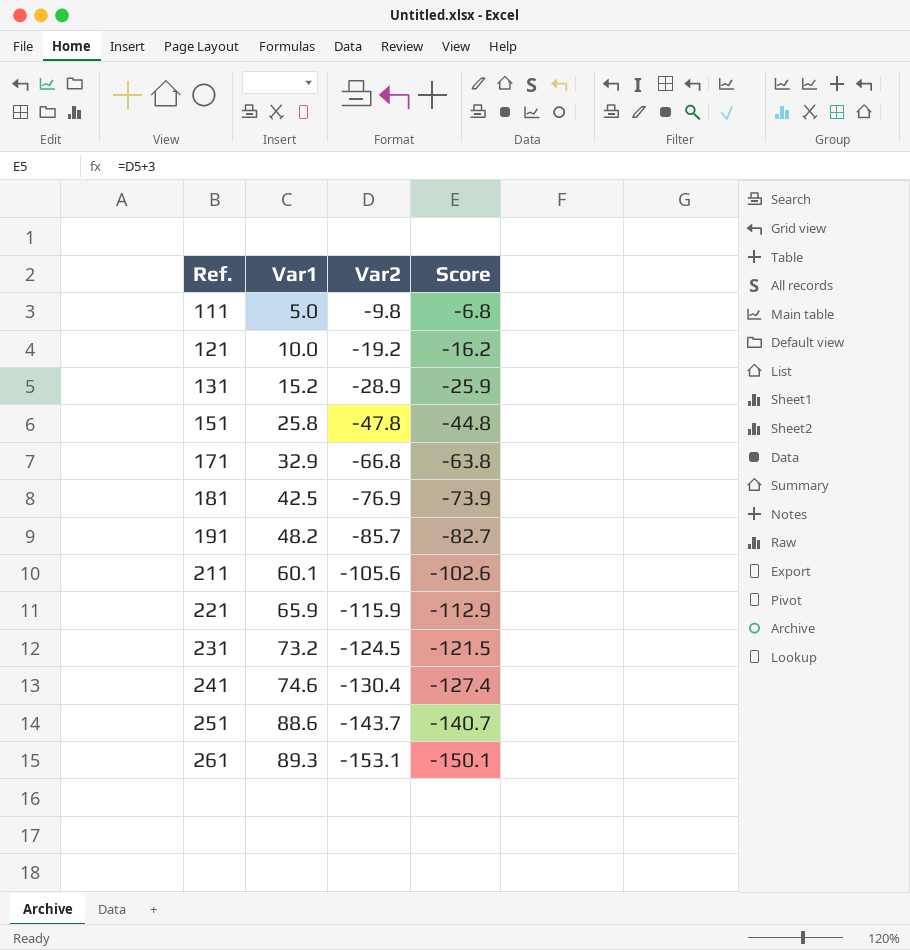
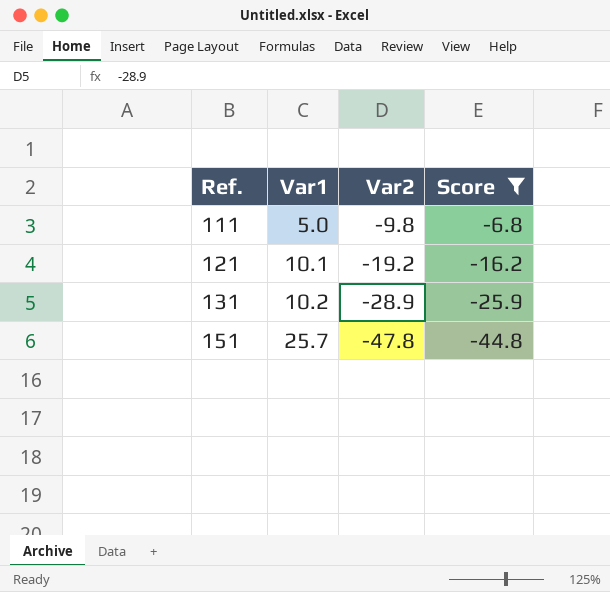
filter: none -> Score >= -44.8
121 | Var1: 10.0 -> 10.1
131 | Var1: 15.2 -> 10.2
151 | Var1: 25.8 -> 25.7

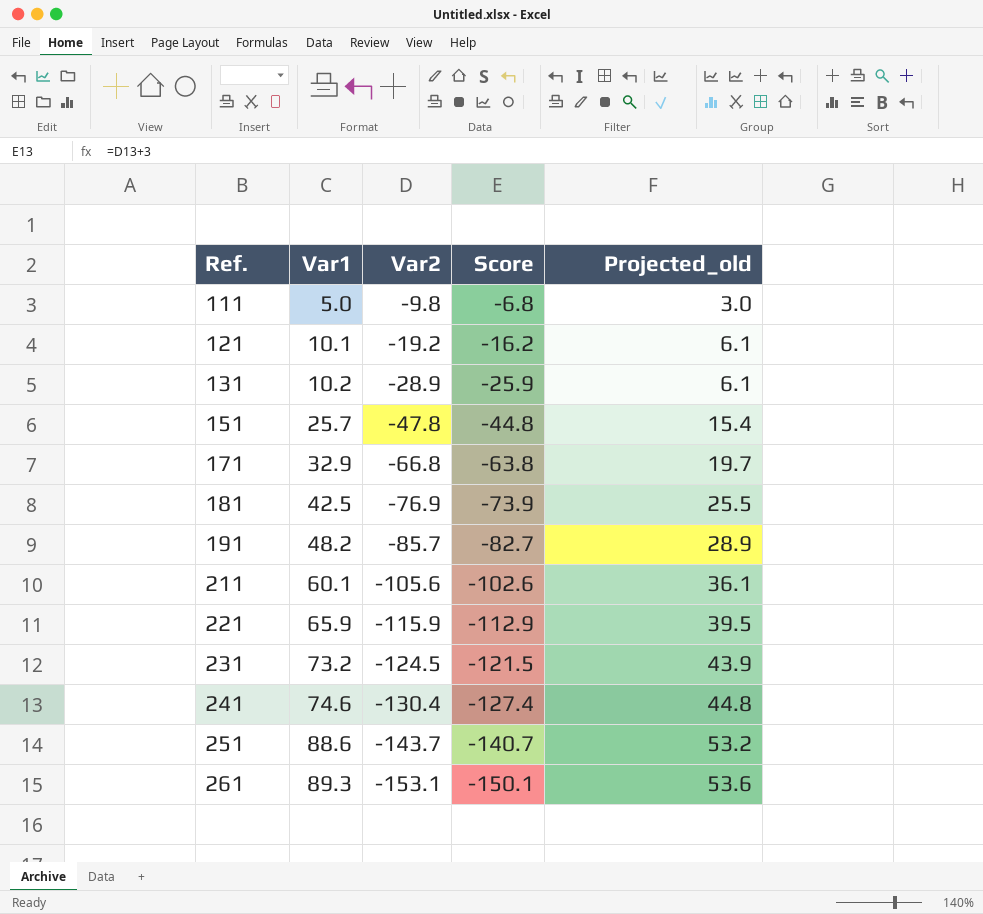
filter: Score >= -44.8 -> none
column Projected_old | formula: none -> [Var1] * 0.6

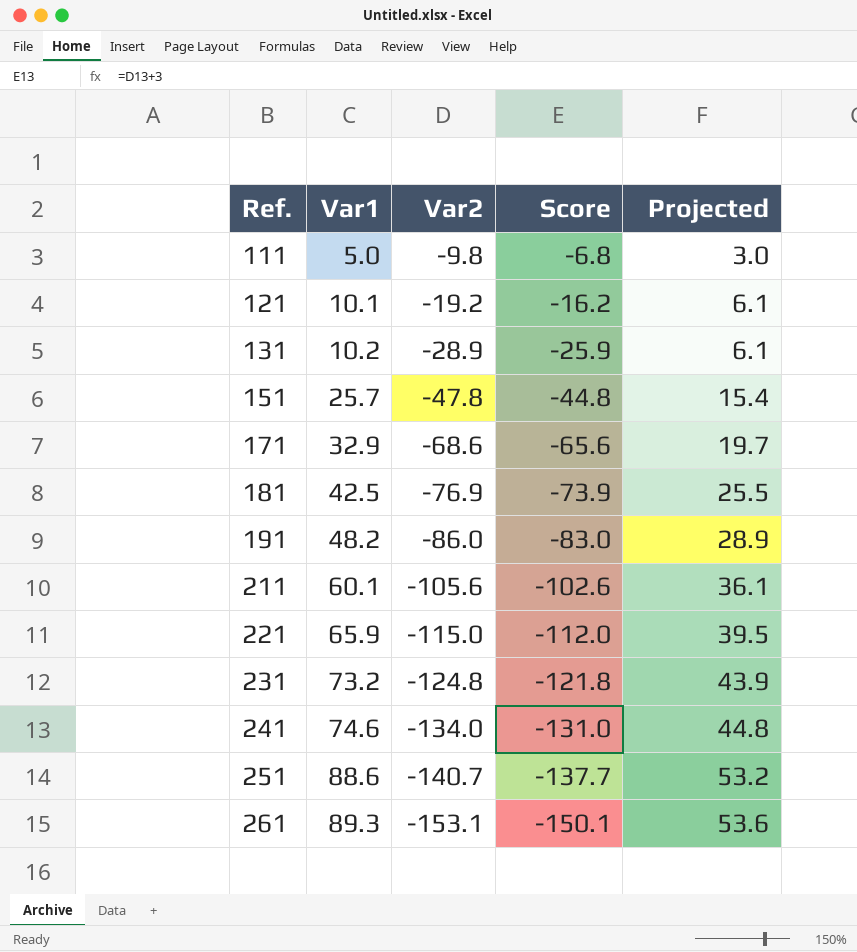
column name: Projected_old -> Projected
171 | Var2: -66.8 -> -68.6
171 | Score: -63.8 -> -65.6
191 | Var2: -85.7 -> -86.0
191 | Score: -82.7 -> -83.0
221 | Var2: -115.9 -> -115.0
221 | Score: -112.9 -> -112.0
231 | Var2: -124.5 -> -124.8
231 | Score: -121.5 -> -121.8
241 | Var2: -130.4 -> -134.0
241 | Score: -127.4 -> -131.0
251 | Var2: -143.7 -> -140.7
251 | Score: -140.7 -> -137.7

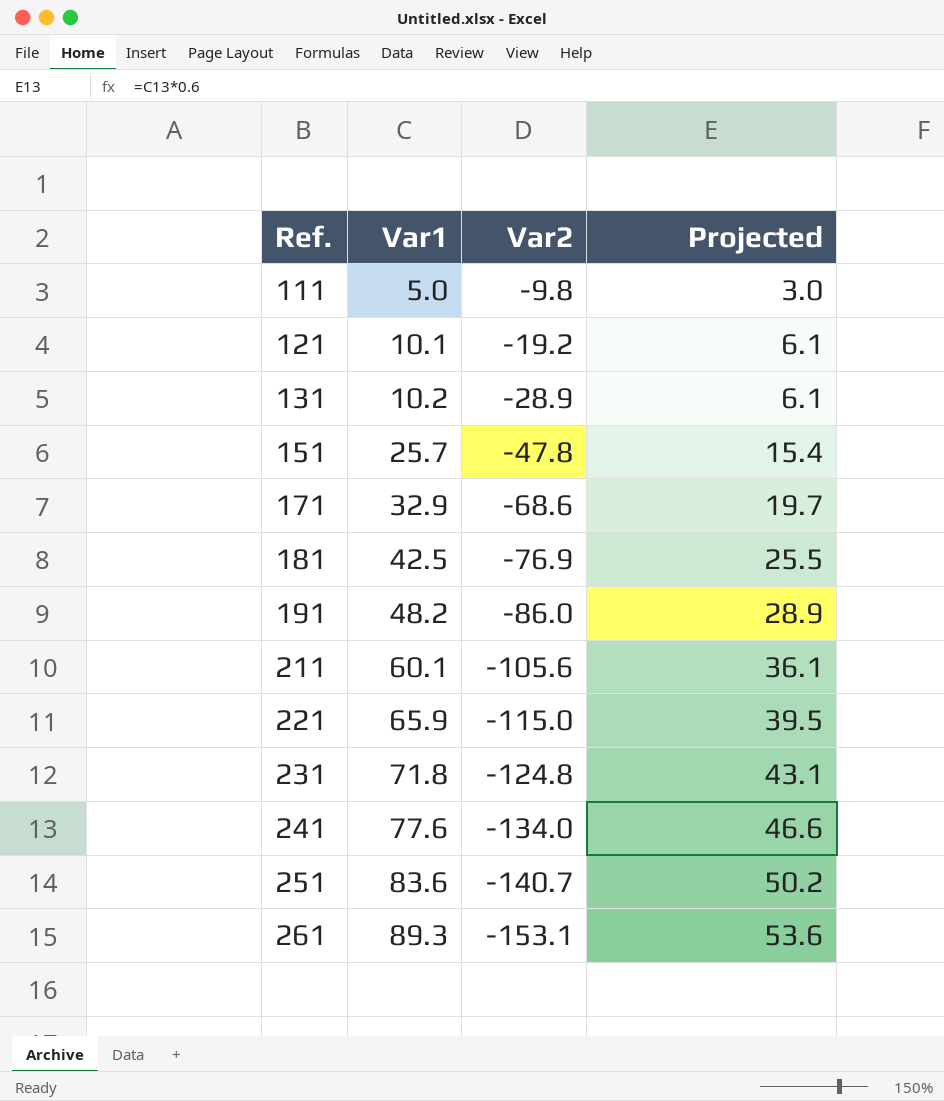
column Score | formula: [Var2] + 3 -> none
231 | Var1: 73.2 -> 71.8
231 | Projected: 43.9 -> 43.1
241 | Var1: 74.6 -> 77.6
241 | Projected: 44.8 -> 46.6
251 | Var1: 88.6 -> 83.6
251 | Projected: 53.2 -> 50.2

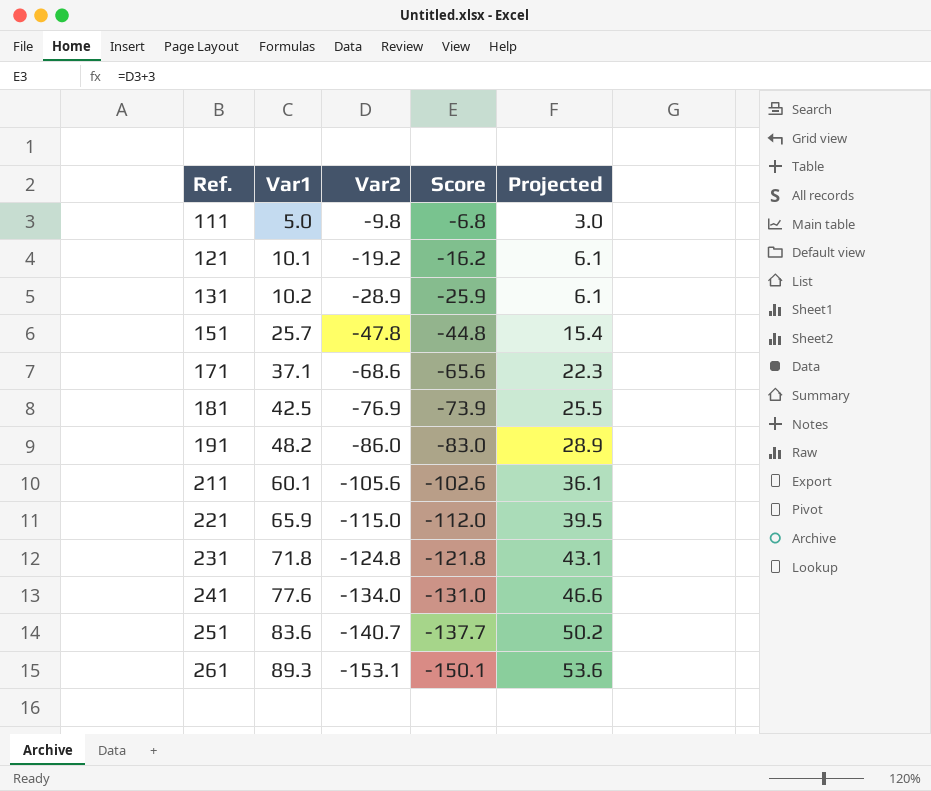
column Score | formula: none -> [Var2] + 3
171 | Var1: 32.9 -> 37.1
171 | Projected: 19.7 -> 22.3

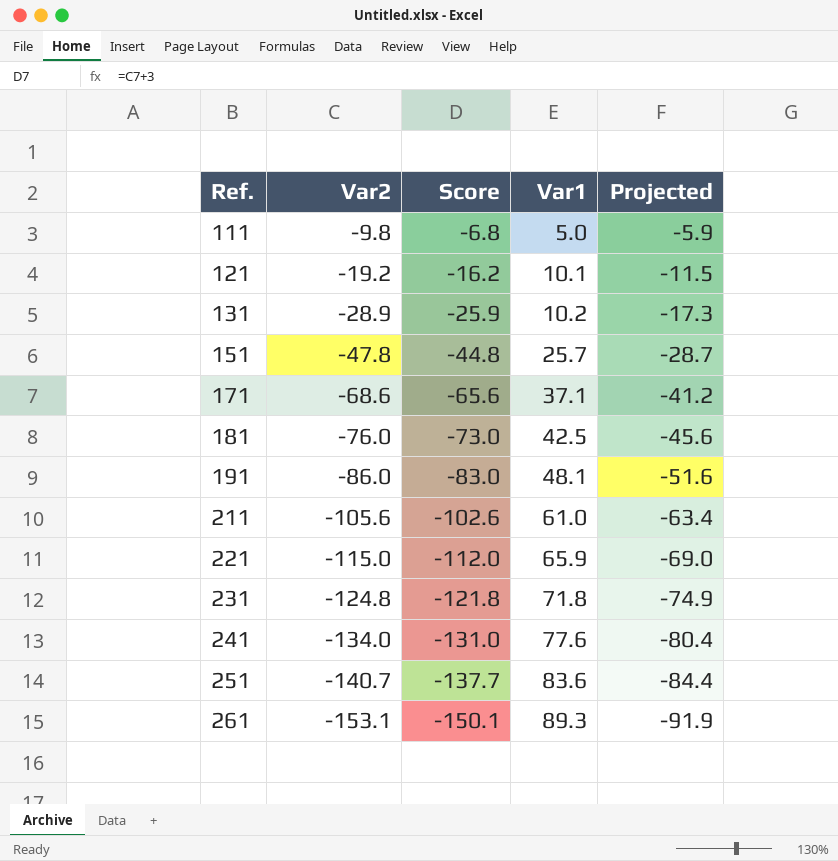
column Var1 | position: 2 -> 4
column Projected | formula: [Var1] * 0.6 -> [Var2] * 0.6
181 | Var2: -76.9 -> -76.0
181 | Score: -73.9 -> -73.0
191 | Var1: 48.2 -> 48.1
211 | Var1: 60.1 -> 61.0

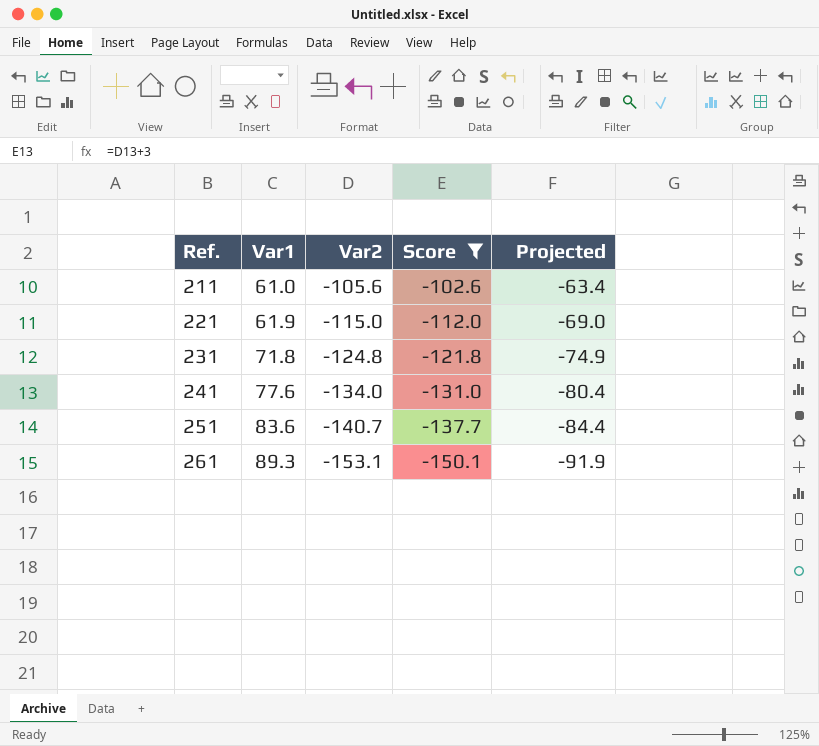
filter: none -> Score <= -102.6
column Var1 | position: 4 -> 2
221 | Var1: 65.9 -> 61.9

